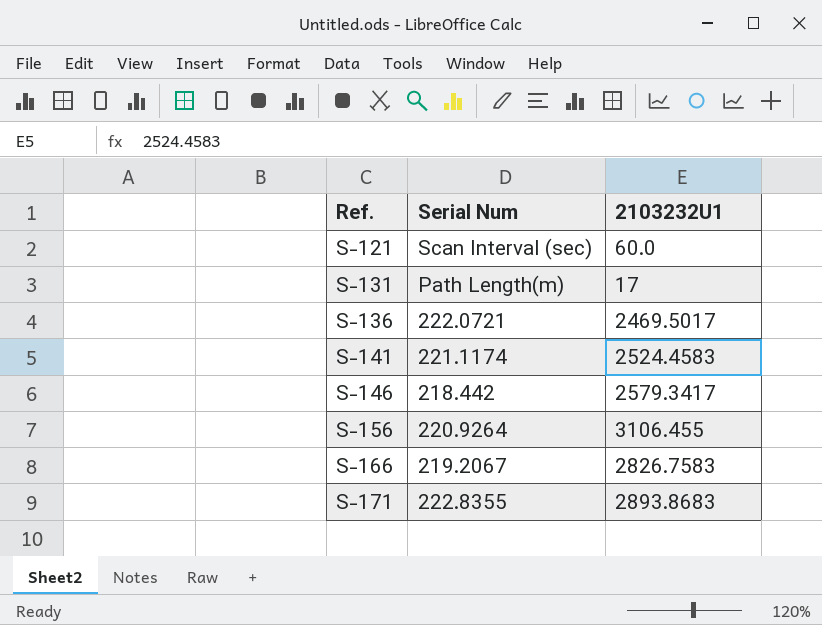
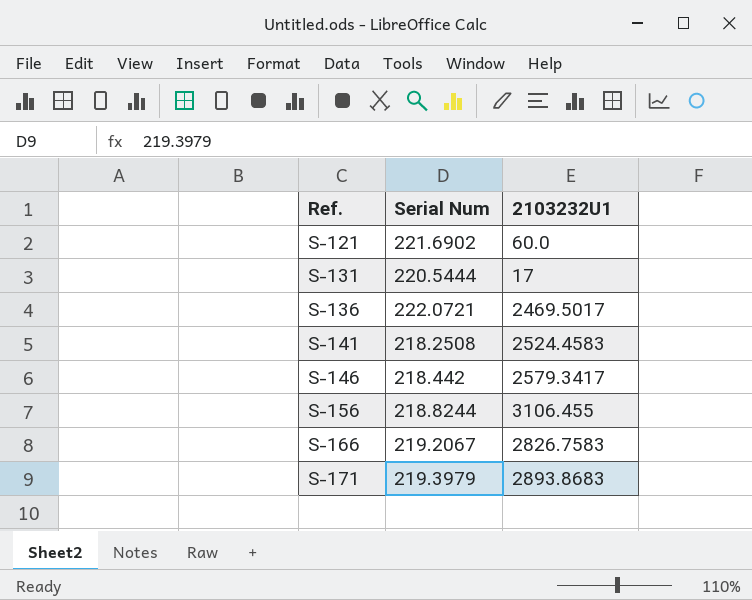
S-121 | Serial Num: Scan Interval (sec) -> 221.6902
S-131 | Serial Num: Path Length(m) -> 220.5444
S-141 | Serial Num: 221.1174 -> 218.2508
S-156 | Serial Num: 220.9264 -> 218.8244
S-171 | Serial Num: 222.8355 -> 219.3979

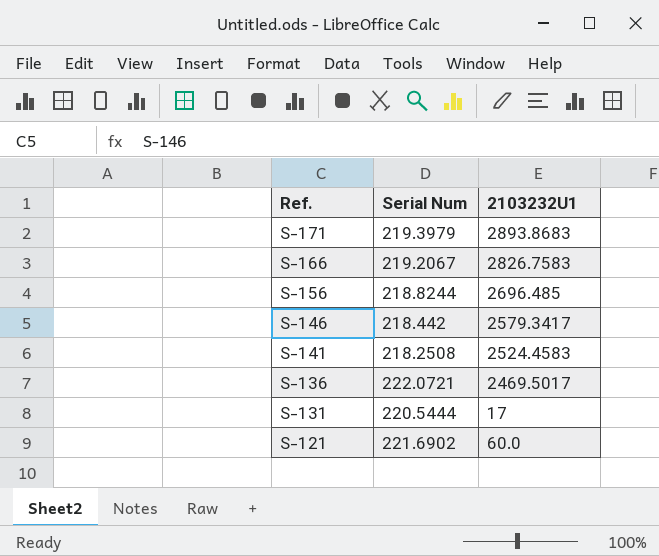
row order: Ref. ascending -> Ref. descending
S-156 | 2103232U1: 3106.455 -> 2696.485

